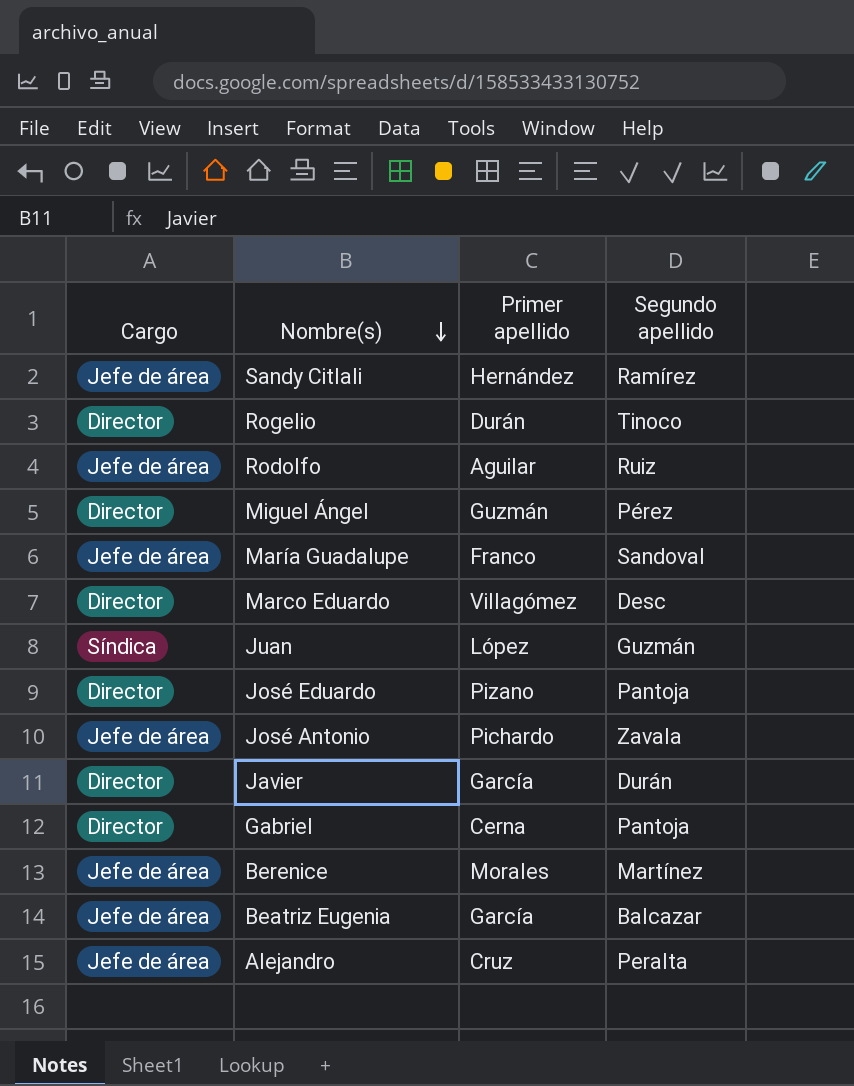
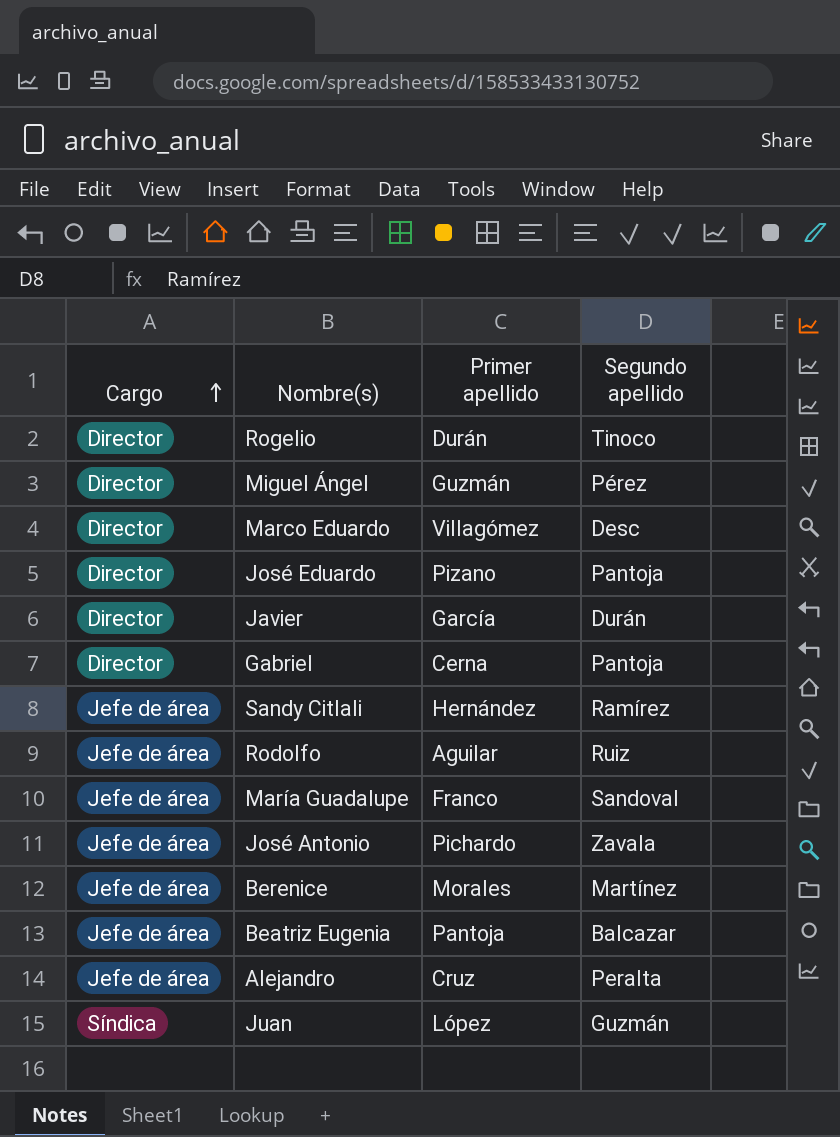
row order: Nombre(s) descending -> Cargo ascending
Beatriz Eugenia | Primer apellido: García -> Pantoja

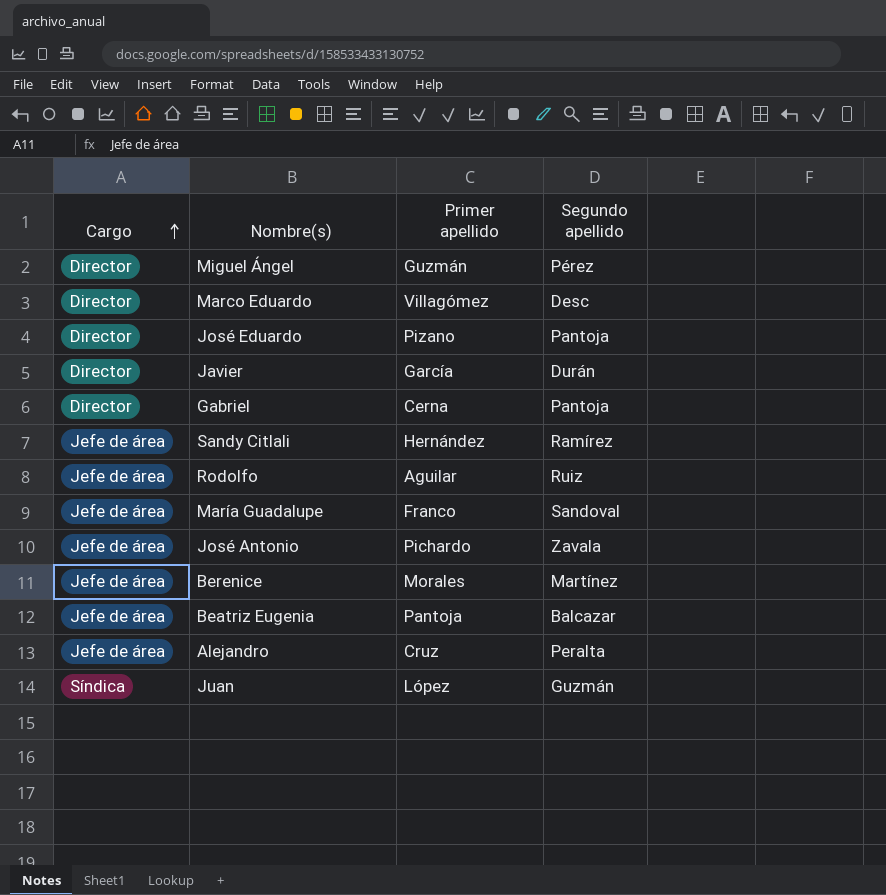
row Rogelio: Director | Durán | Tinoco -> none

